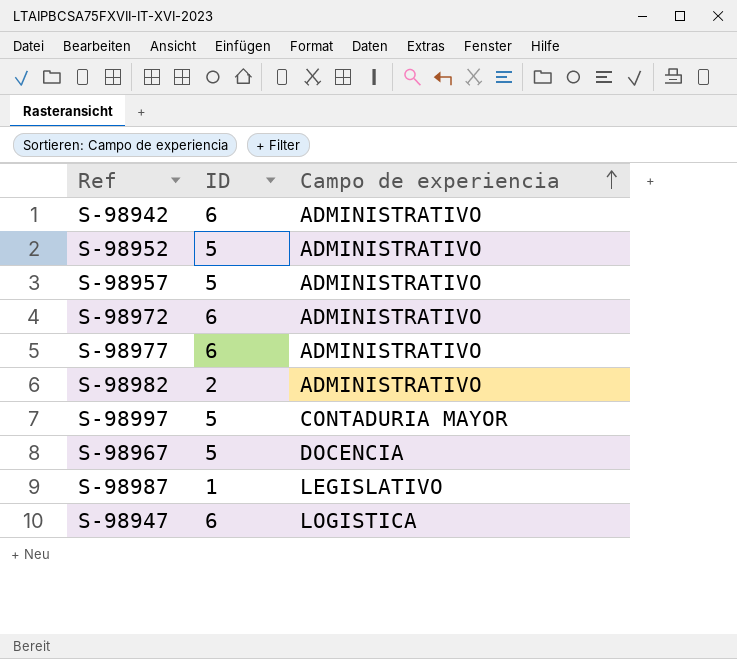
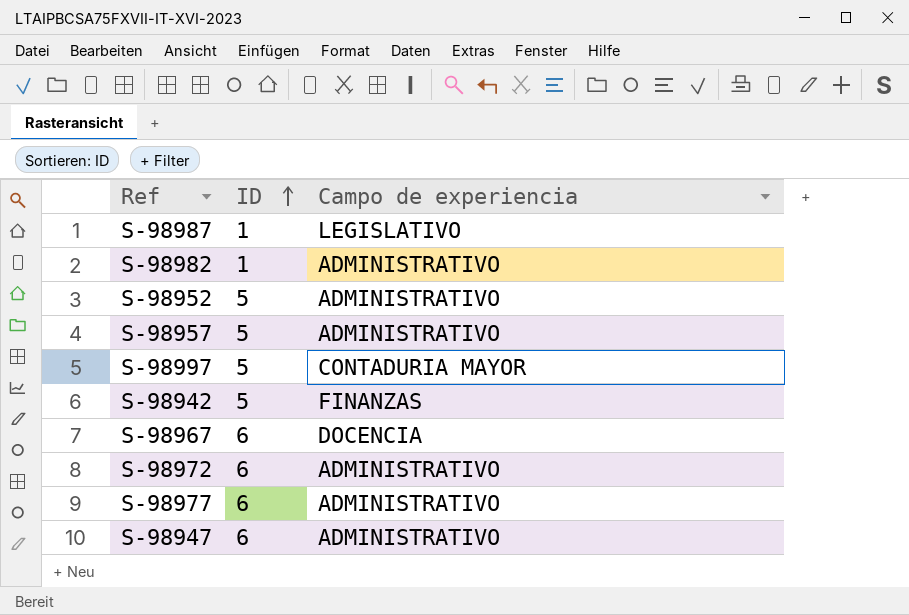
row order: Campo de experiencia ascending -> ID ascending
S-98982 | ID: 2 -> 1
S-98942 | ID: 6 -> 5
S-98942 | Campo de experiencia: ADMINISTRATIVO -> FINANZAS
S-98967 | ID: 5 -> 6
S-98947 | Campo de experiencia: LOGISTICA -> ADMINISTRATIVO

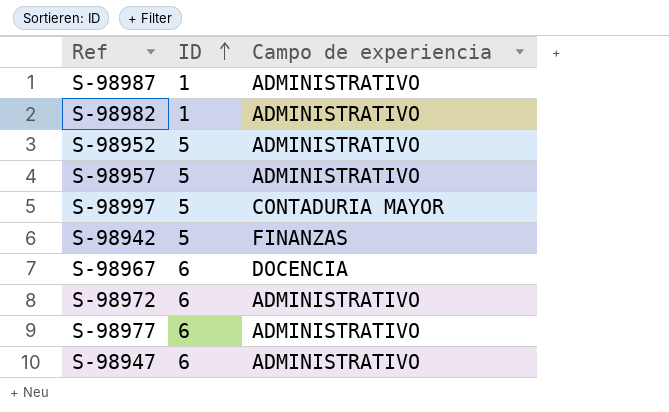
S-98987 | Campo de experiencia: LEGISLATIVO -> ADMINISTRATIVO

